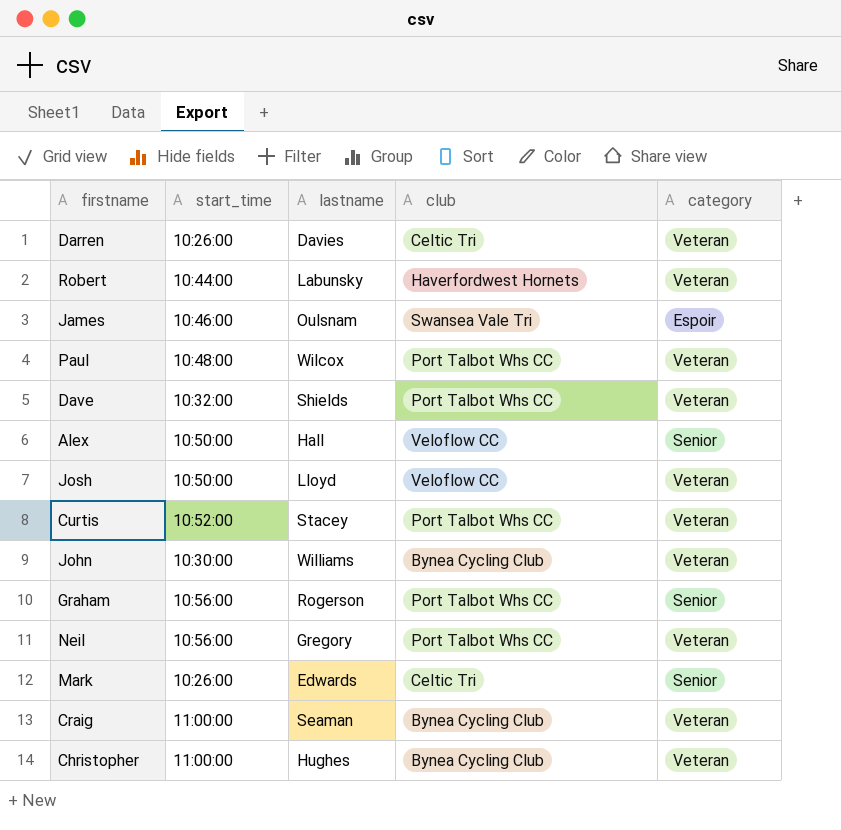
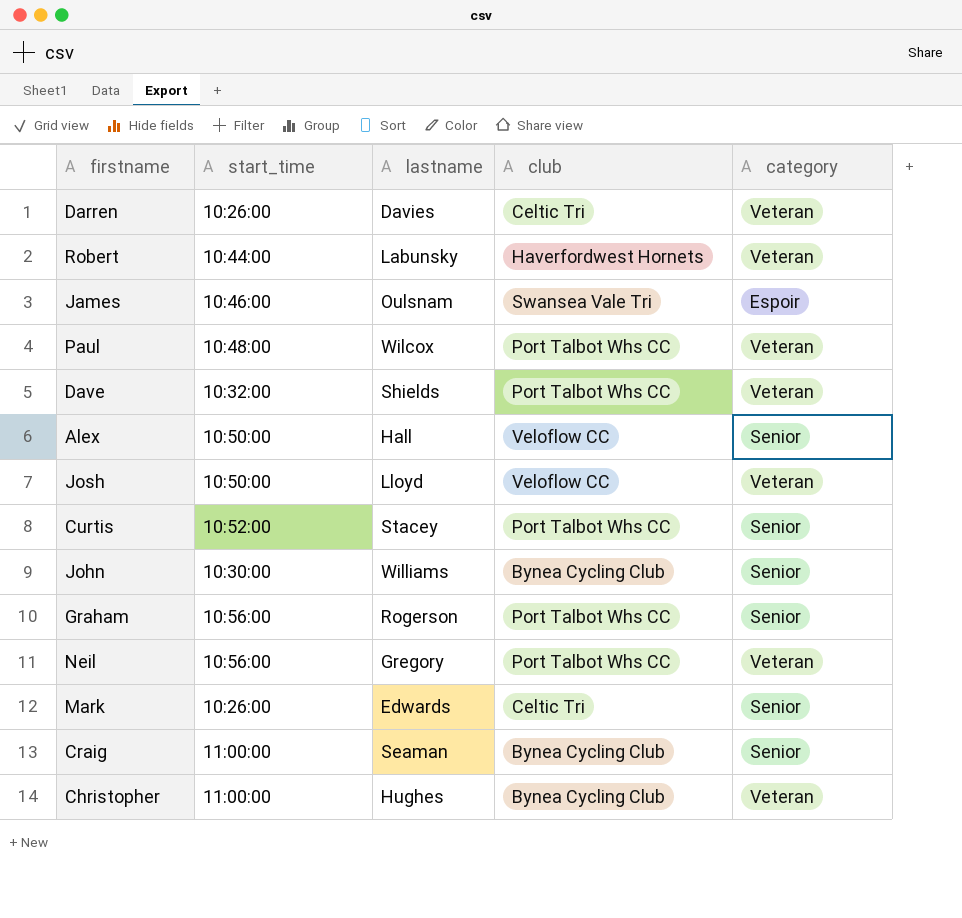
Curtis | category: Veteran -> Senior
John | category: Veteran -> Senior
Craig | category: Veteran -> Senior

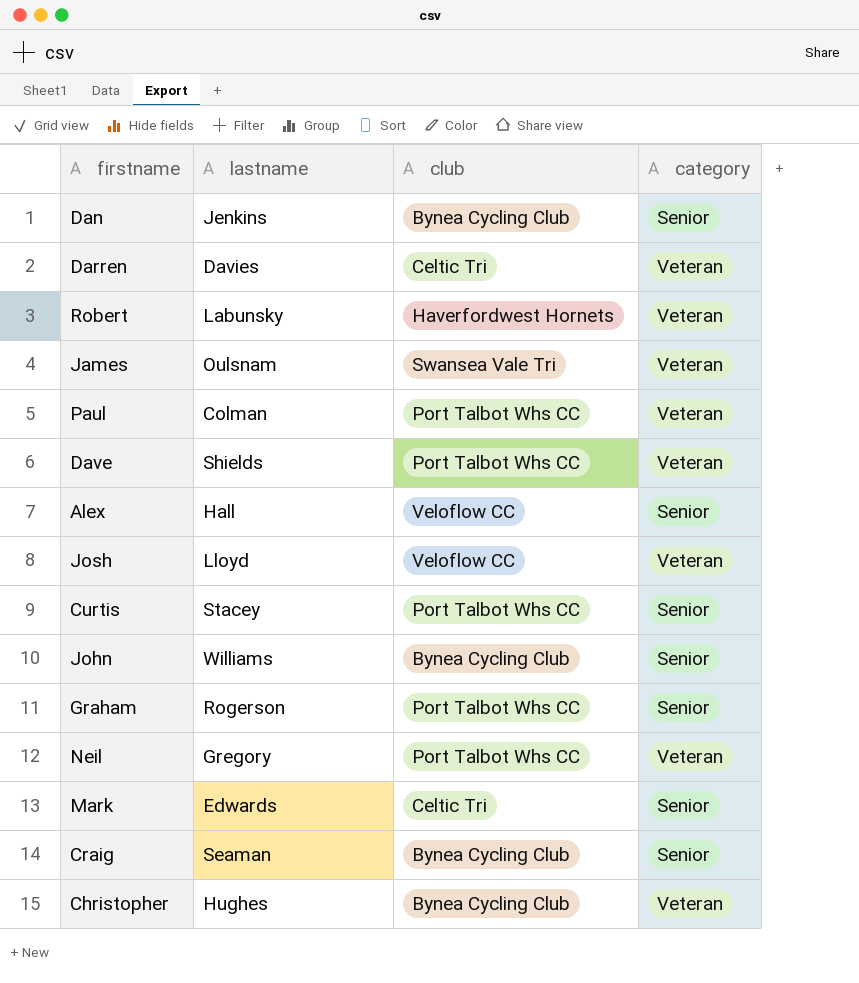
column start_time | position: 2 -> none
row Dan: none -> Jenkins | Bynea Cycling Club | Senior
James | category: Espoir -> Veteran
Paul | lastname: Wilcox -> Colman

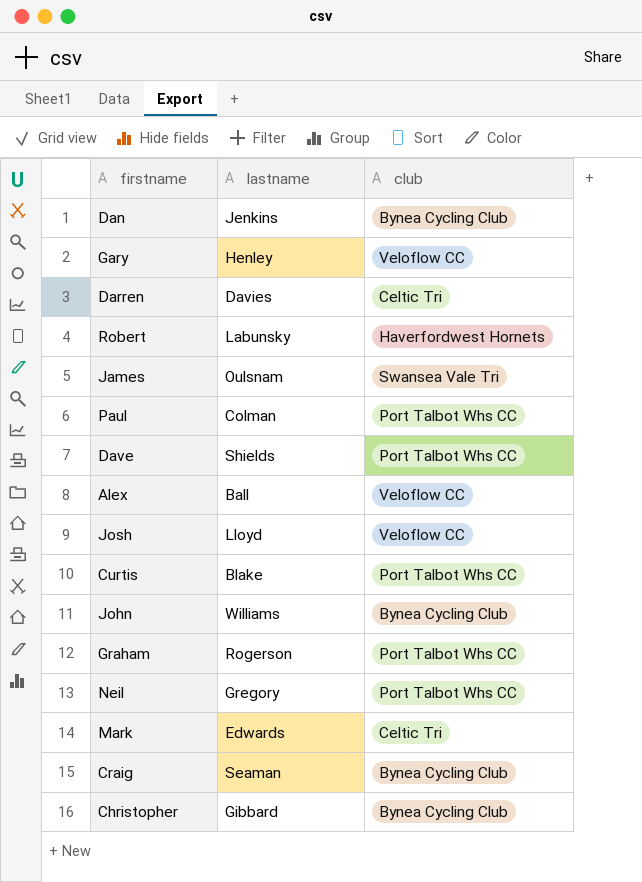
column category | position: 4 -> none
row Gary: none -> Henley | Veloflow CC
Alex | lastname: Hall -> Ball
Curtis | lastname: Stacey -> Blake
Christopher | lastname: Hughes -> Gibbard

